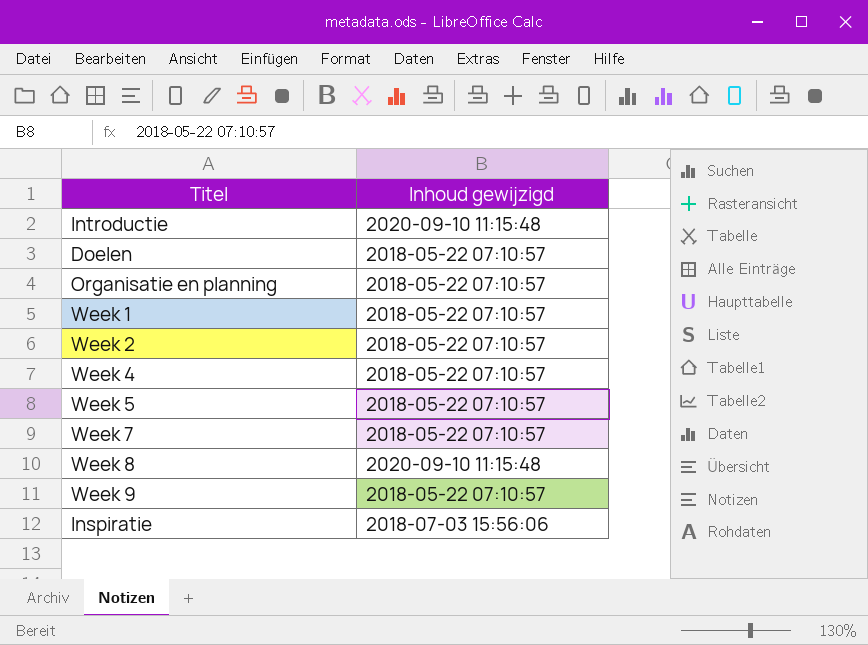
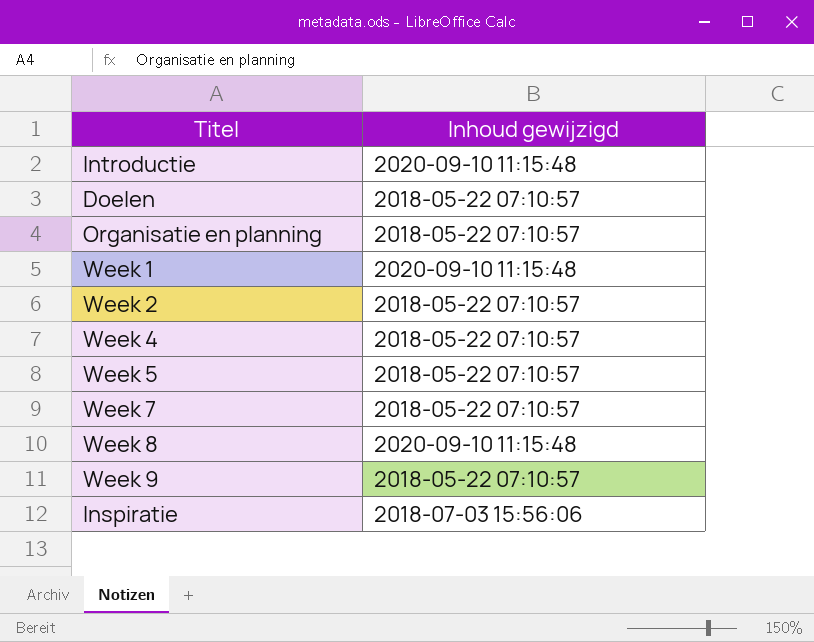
Week 1 | Inhoud gewijzigd: 2018-05-22 07:10:57 -> 2020-09-10 11:15:48

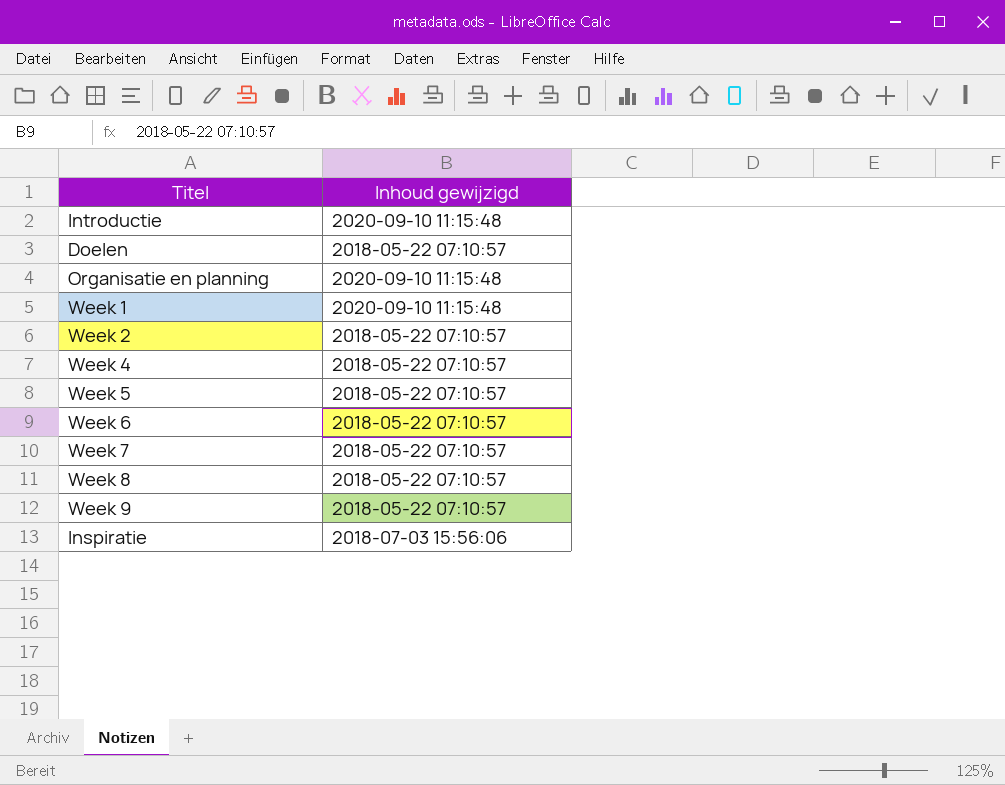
Organisatie en planning | Inhoud gewijzigd: 2018-05-22 07:10:57 -> 2020-09-10 11:15:48
row Week 6: none -> 2018-05-22 07:10:57
Week 8 | Inhoud gewijzigd: 2020-09-10 11:15:48 -> 2018-05-22 07:10:57

